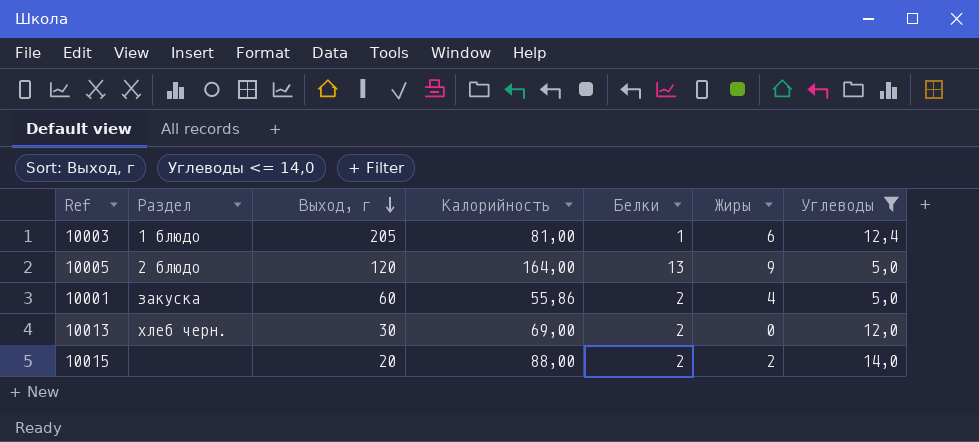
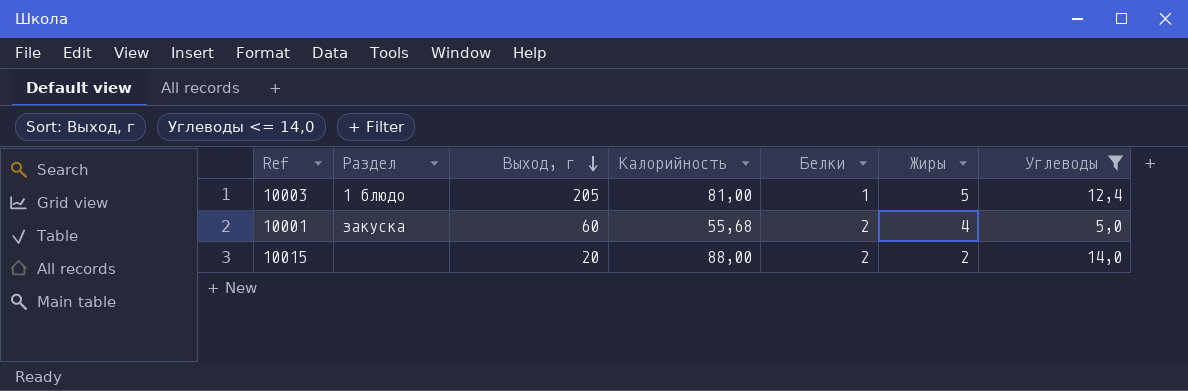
row 10005: 2 блюдо | 120 | 164,00 | 13 | 9 | 5,0 -> none
row 10013: хлеб черн. | 30 | 69,00 | 2 | 0 | 12,0 -> none
10003 | Жиры: 6 -> 5
10001 | Калорийность: 55,86 -> 55,68

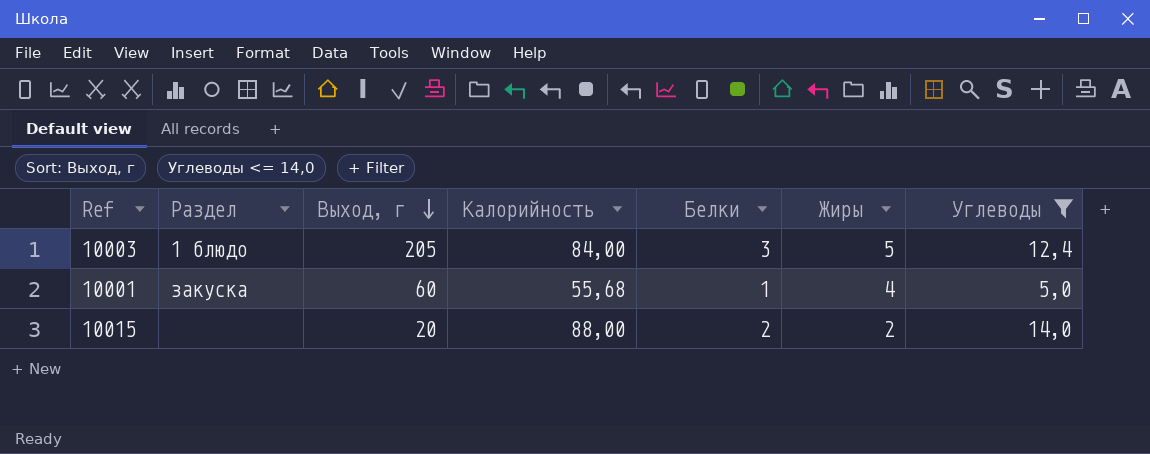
10003 | Калорийность: 81,00 -> 84,00
10003 | Белки: 1 -> 3
10001 | Белки: 2 -> 1

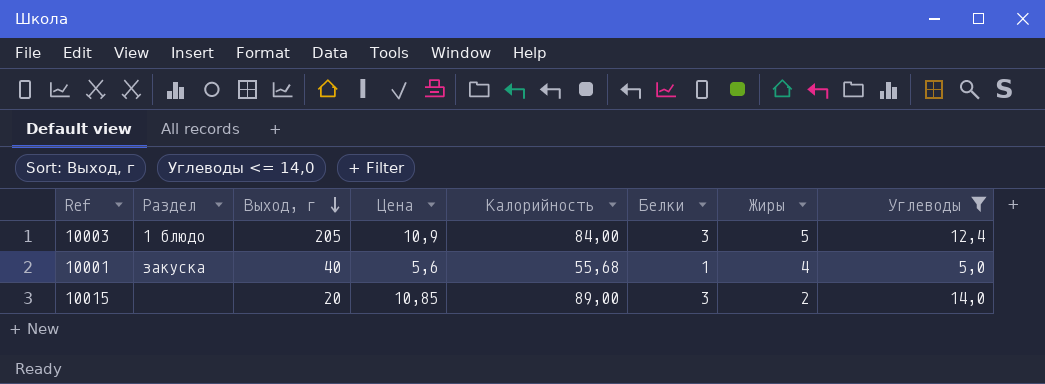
column Цена | position: none -> 4
10001 | Выход, г: 60 -> 40
10015 | Калорийность: 88,00 -> 89,00
10015 | Белки: 2 -> 3

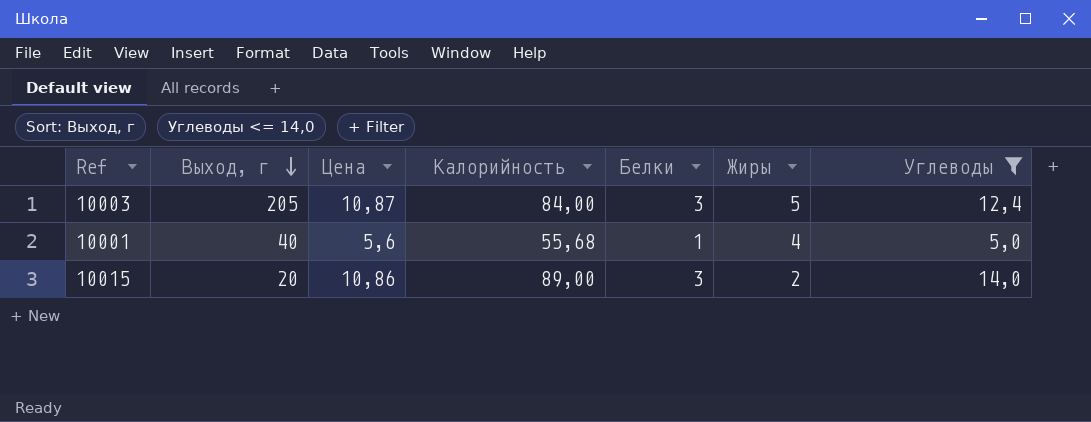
column Раздел | position: 2 -> none
10003 | Цена: 10,9 -> 10,87
10015 | Цена: 10,85 -> 10,86

